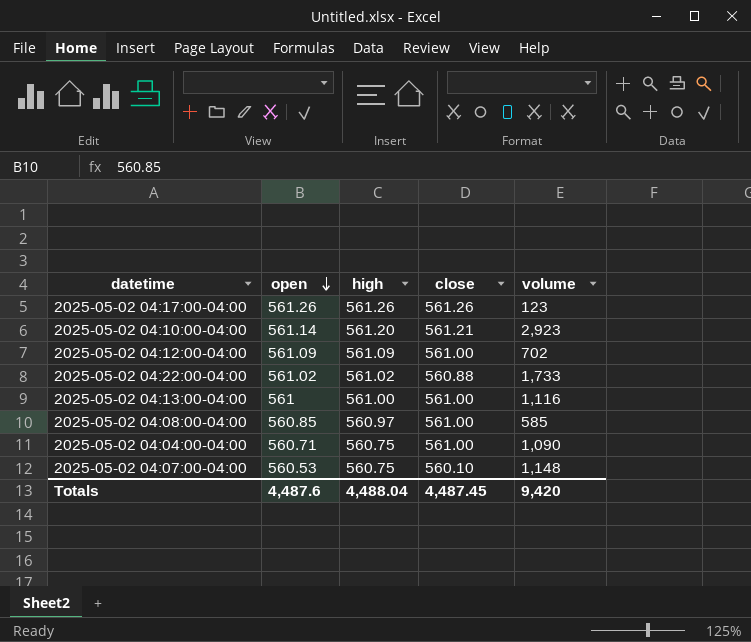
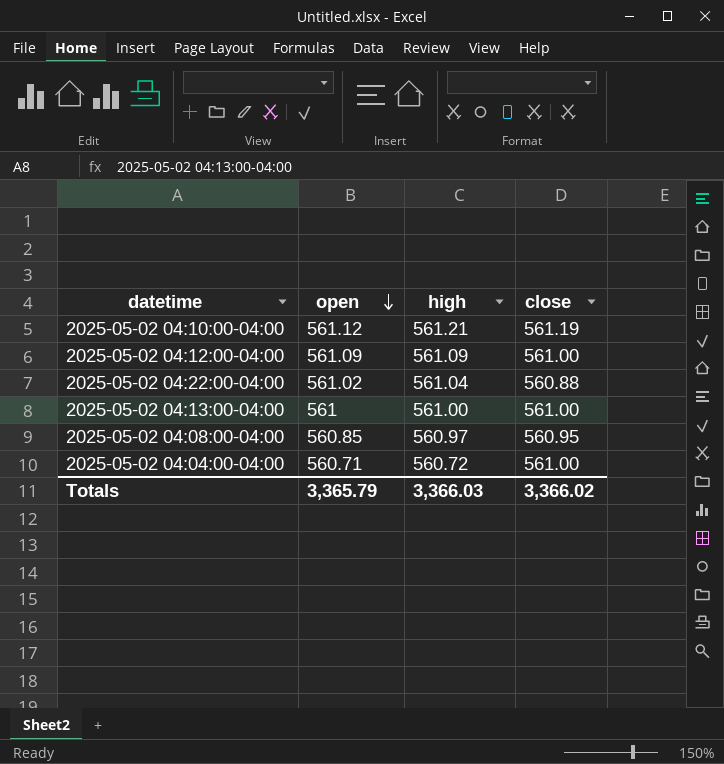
column volume | position: 5 -> none
row 2025-05-02 04:17:00-04:00: 561.26 | 561.26 | 561.26 | 123 -> none
row 2025-05-02 04:07:00-04:00: 560.53 | 560.75 | 560.10 | 1,148 -> none
2025-05-02 04:10:00-04:00 | open: 561.14 -> 561.12
2025-05-02 04:10:00-04:00 | high: 561.20 -> 561.21
2025-05-02 04:10:00-04:00 | close: 561.21 -> 561.19
2025-05-02 04:22:00-04:00 | high: 561.02 -> 561.04
2025-05-02 04:08:00-04:00 | close: 561.00 -> 560.95
2025-05-02 04:04:00-04:00 | high: 560.75 -> 560.72
Totals | open: 4,487.6 -> 3,365.79
Totals | high: 4,488.04 -> 3,366.03
Totals | close: 4,487.45 -> 3,366.02

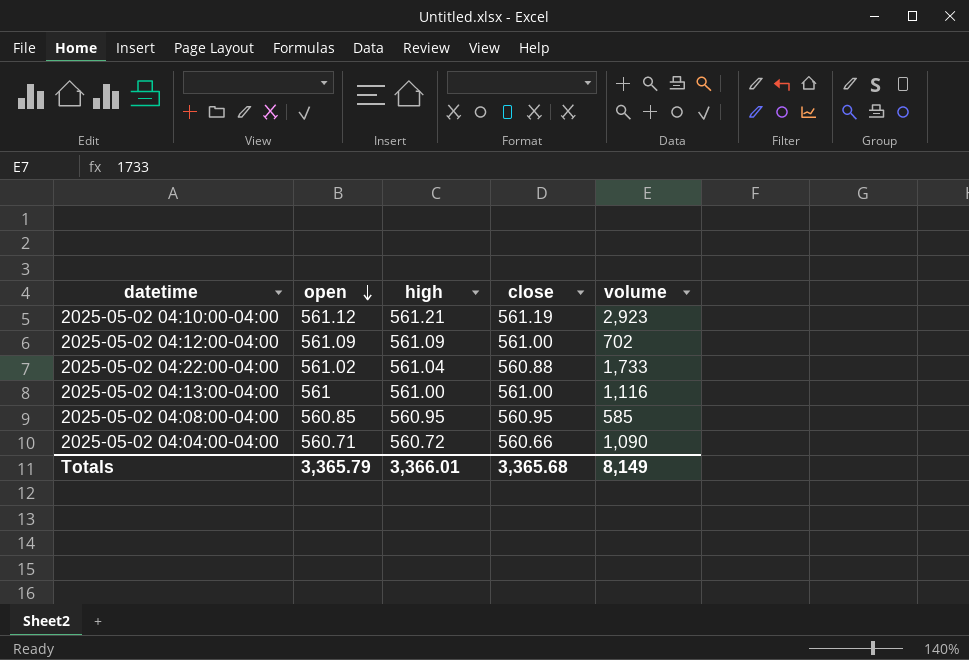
column volume | position: none -> 5
2025-05-02 04:08:00-04:00 | high: 560.97 -> 560.95
2025-05-02 04:04:00-04:00 | close: 561.00 -> 560.66
Totals | high: 3,366.03 -> 3,366.01
Totals | close: 3,366.02 -> 3,365.68

